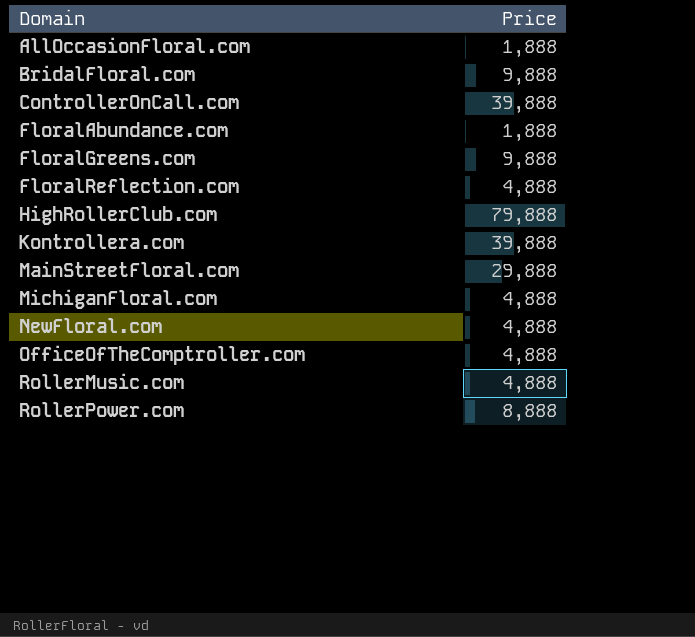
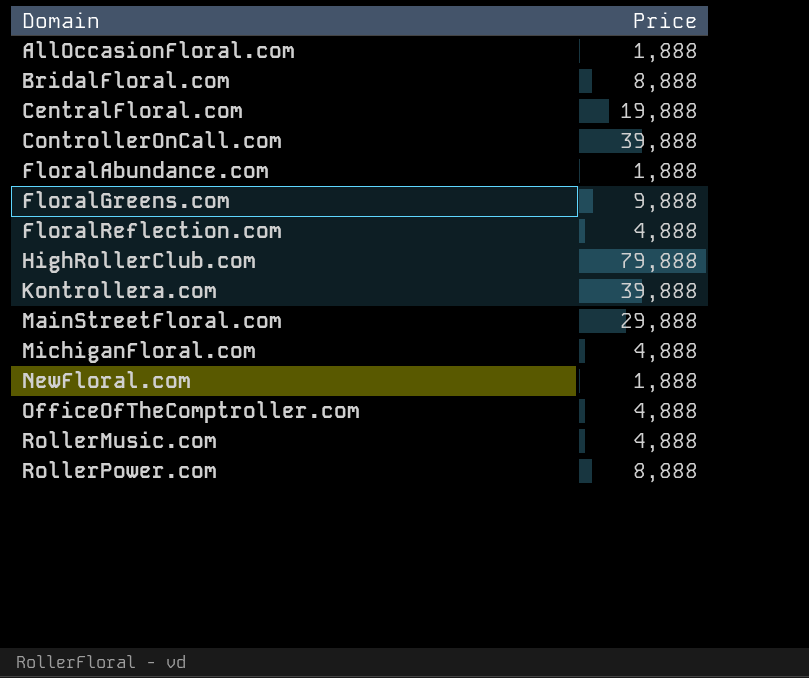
BridalFloral.com | Price: 9,888 -> 8,888
row CentralFloral.com: none -> 19,888
NewFloral.com | Price: 4,888 -> 1,888

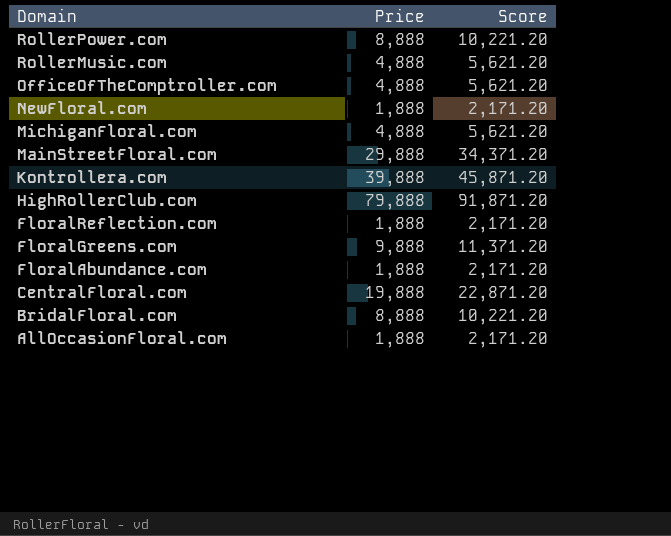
row order: Domain ascending -> Domain descending
column Score | formula: none -> [Price] * 1.15
row ControllerOnCall.com: 39,888 -> none
FloralReflection.com | Price: 4,888 -> 1,888

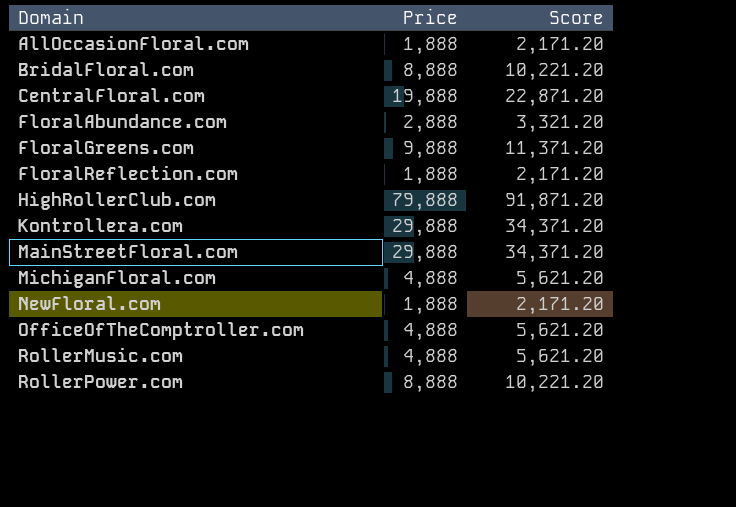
row order: Domain descending -> Domain ascending
FloralAbundance.com | Price: 1,888 -> 2,888
FloralAbundance.com | Score: 2,171.20 -> 3,321.20
Kontrollera.com | Price: 39,888 -> 29,888
Kontrollera.com | Score: 45,871.20 -> 34,371.20

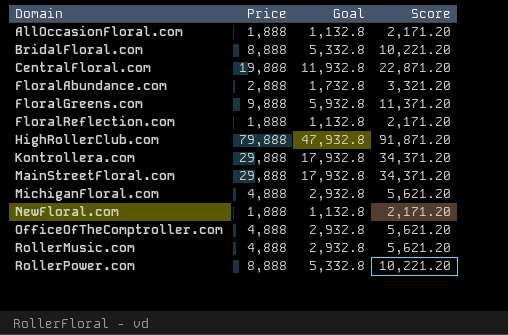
column Goal | formula: none -> [Price] * 0.6

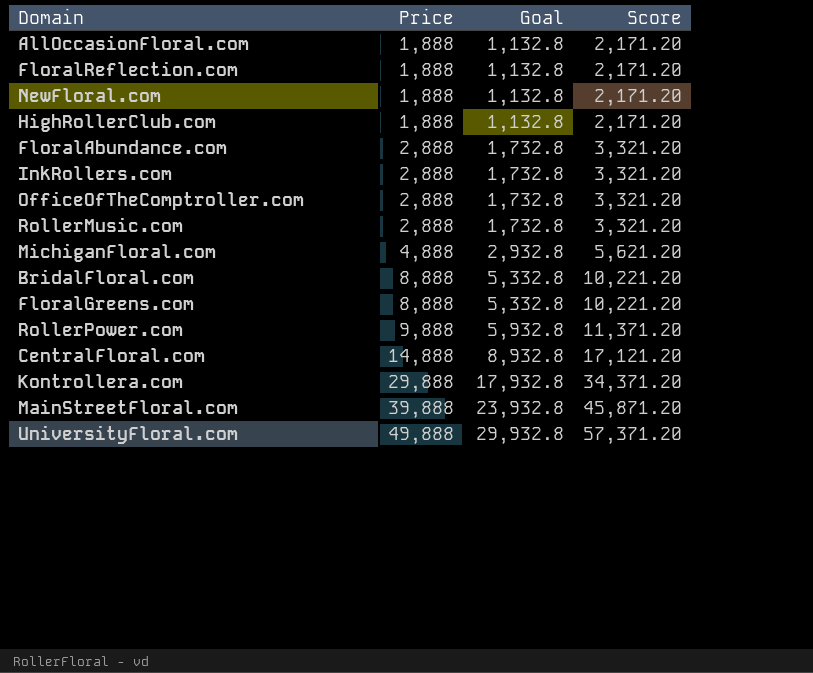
row order: Domain ascending -> Price ascending
HighRollerClub.com | Price: 79,888 -> 1,888
HighRollerClub.com | Goal: 47,932.8 -> 1,132.8
HighRollerClub.com | Score: 91,871.20 -> 2,171.20
row InkRollers.com: none -> 2,888 | 1,732.8 | 3,321.20
OfficeOfTheComptroller.com | Price: 4,888 -> 2,888
OfficeOfTheComptroller.com | Goal: 2,932.8 -> 1,732.8
OfficeOfTheComptroller.com | Score: 5,621.20 -> 3,321.20
RollerMusic.com | Price: 4,888 -> 2,888
RollerMusic.com | Goal: 2,932.8 -> 1,732.8
RollerMusic.com | Score: 5,621.20 -> 3,321.20
FloralGreens.com | Price: 9,888 -> 8,888
FloralGreens.com | Goal: 5,932.8 -> 5,332.8
FloralGreens.com | Score: 11,371.20 -> 10,221.20
RollerPower.com | Price: 8,888 -> 9,888
RollerPower.com | Goal: 5,332.8 -> 5,932.8
RollerPower.com | Score: 10,221.20 -> 11,371.20
CentralFloral.com | Price: 19,888 -> 14,888
CentralFloral.com | Goal: 11,932.8 -> 8,932.8
CentralFloral.com | Score: 22,871.20 -> 17,121.20
MainStreetFloral.com | Price: 29,888 -> 39,888
MainStreetFloral.com | Goal: 17,932.8 -> 23,932.8
MainStreetFloral.com | Score: 34,371.20 -> 45,871.20
row UniversityFloral.com: none -> 49,888 | 29,932.8 | 57,371.20

